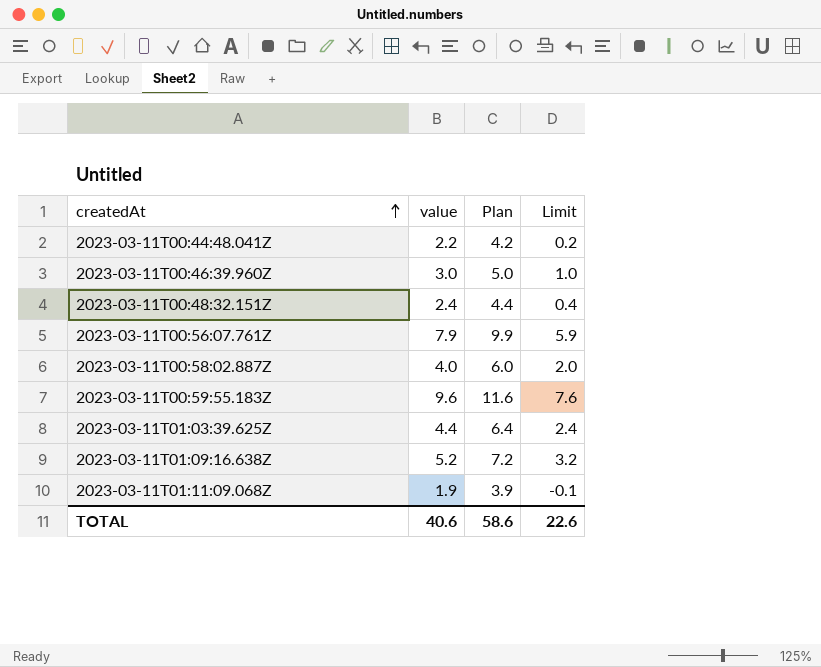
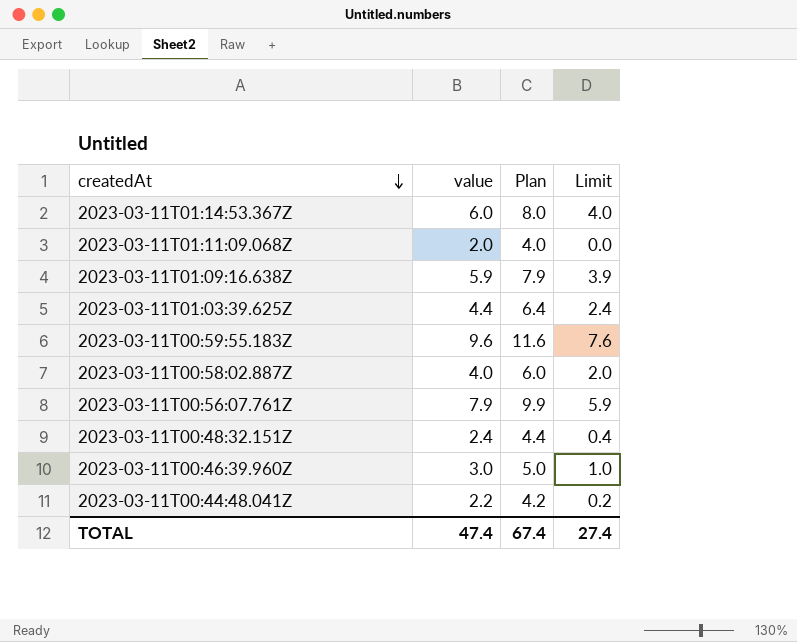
row order: createdAt ascending -> createdAt descending
row 2023-03-11T01:14:53.367Z: none -> 6.0 | 8.0 | 4.0
2023-03-11T01:11:09.068Z | value: 1.9 -> 2.0
2023-03-11T01:11:09.068Z | Plan: 3.9 -> 4.0
2023-03-11T01:11:09.068Z | Limit: -0.1 -> 0.0
2023-03-11T01:09:16.638Z | value: 5.2 -> 5.9
2023-03-11T01:09:16.638Z | Plan: 7.2 -> 7.9
2023-03-11T01:09:16.638Z | Limit: 3.2 -> 3.9
TOTAL | value: 40.6 -> 47.4
TOTAL | Plan: 58.6 -> 67.4
TOTAL | Limit: 22.6 -> 27.4

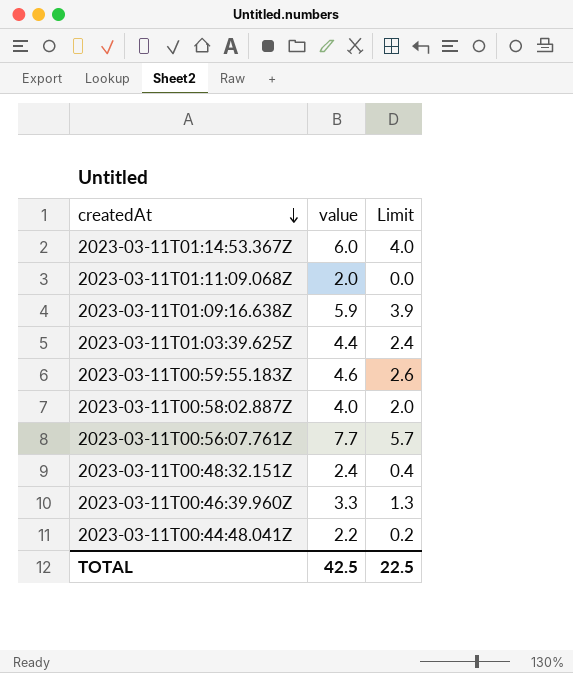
column Plan | formula: [value] + 2 -> none
2023-03-11T00:59:55.183Z | value: 9.6 -> 4.6
2023-03-11T00:59:55.183Z | Limit: 7.6 -> 2.6
2023-03-11T00:56:07.761Z | value: 7.9 -> 7.7
2023-03-11T00:56:07.761Z | Limit: 5.9 -> 5.7
2023-03-11T00:46:39.960Z | value: 3.0 -> 3.3
2023-03-11T00:46:39.960Z | Limit: 1.0 -> 1.3
TOTAL | value: 47.4 -> 42.5
TOTAL | Limit: 27.4 -> 22.5

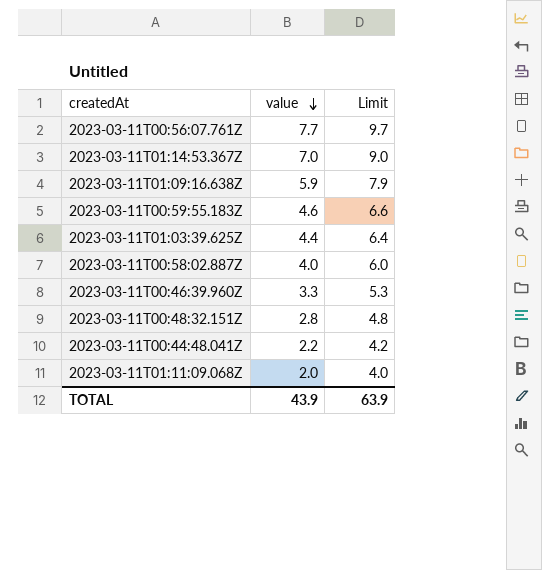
row order: createdAt descending -> value descending
column Limit | formula: [value] - 2 -> [value] + 2
2023-03-11T01:14:53.367Z | value: 6.0 -> 7.0
2023-03-11T00:48:32.151Z | value: 2.4 -> 2.8
TOTAL | value: 42.5 -> 43.9
TOTAL | Limit: 22.5 -> 63.9

